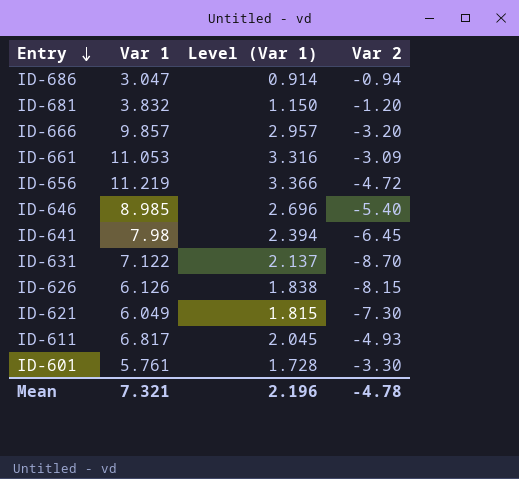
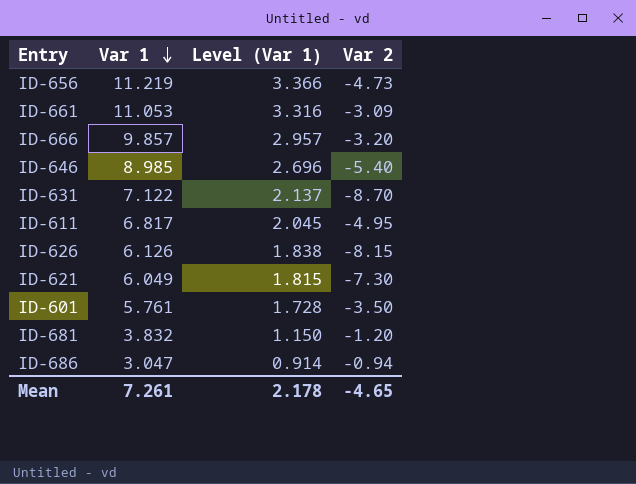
row order: Entry descending -> Var 1 descending
row ID-641: 7.98 | 2.394 | -6.45 -> none
ID-656 | Var 2: -4.72 -> -4.73
ID-611 | Var 2: -4.93 -> -4.95
ID-601 | Var 2: -3.30 -> -3.50
Mean | Var 1: 7.321 -> 7.261
Mean | Level (Var 1): 2.196 -> 2.178
Mean | Var 2: -4.78 -> -4.65

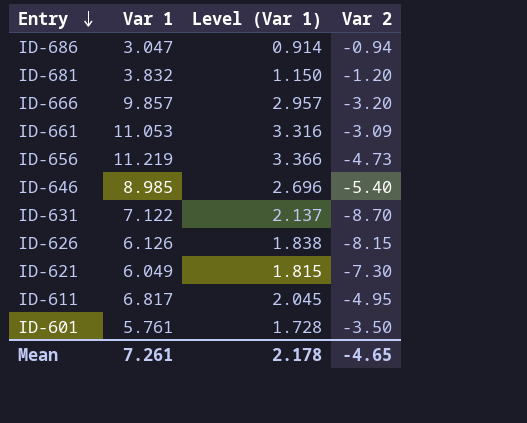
row order: Var 1 descending -> Entry descending

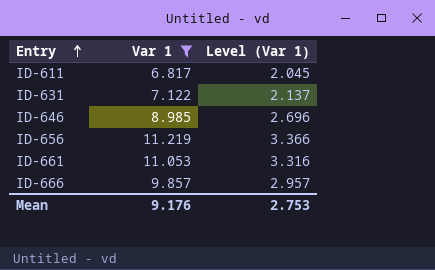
filter: none -> Var 1 >= 6.817
row order: Entry descending -> Entry ascending
column Var 2 | position: 4 -> none
Mean | Var 1: 7.261 -> 9.176
Mean | Level (Var 1): 2.178 -> 2.753

